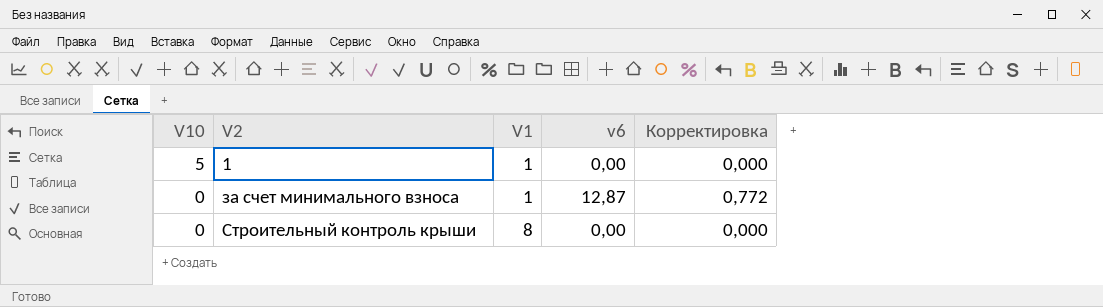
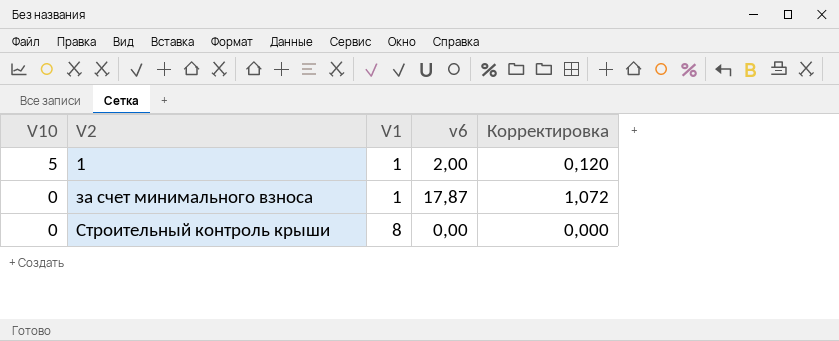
1 | v6: 0,00 -> 2,00
1 | Корректировка: 0,000 -> 0,120
за счет минимального взноса | v6: 12,87 -> 17,87
за счет минимального взноса | Корректировка: 0,772 -> 1,072

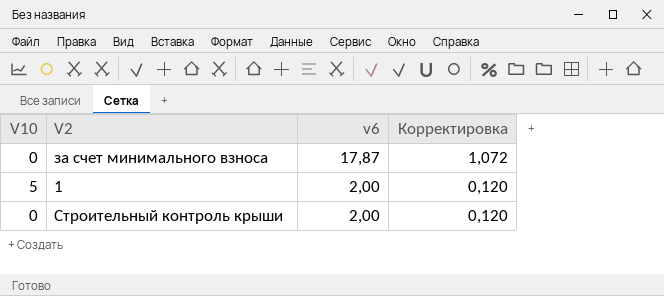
row order: V10 descending -> v6 descending
column V1 | position: 3 -> none
Строительный контроль крыши | v6: 0,00 -> 2,00
Строительный контроль крыши | Корректировка: 0,000 -> 0,120

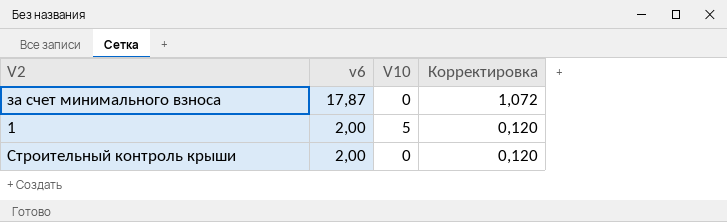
column V10 | position: 1 -> 3

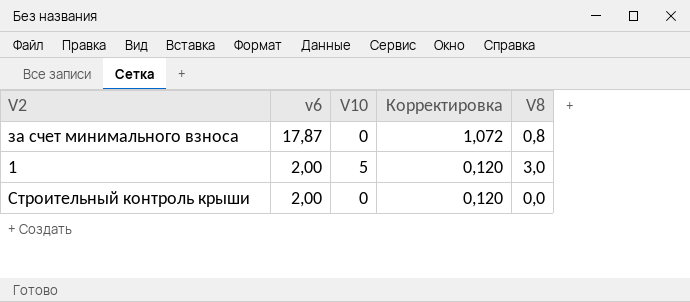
column V8 | position: none -> 5

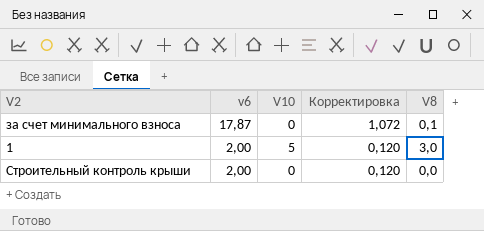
за счет минимального взноса | V8: 0,8 -> 0,1

